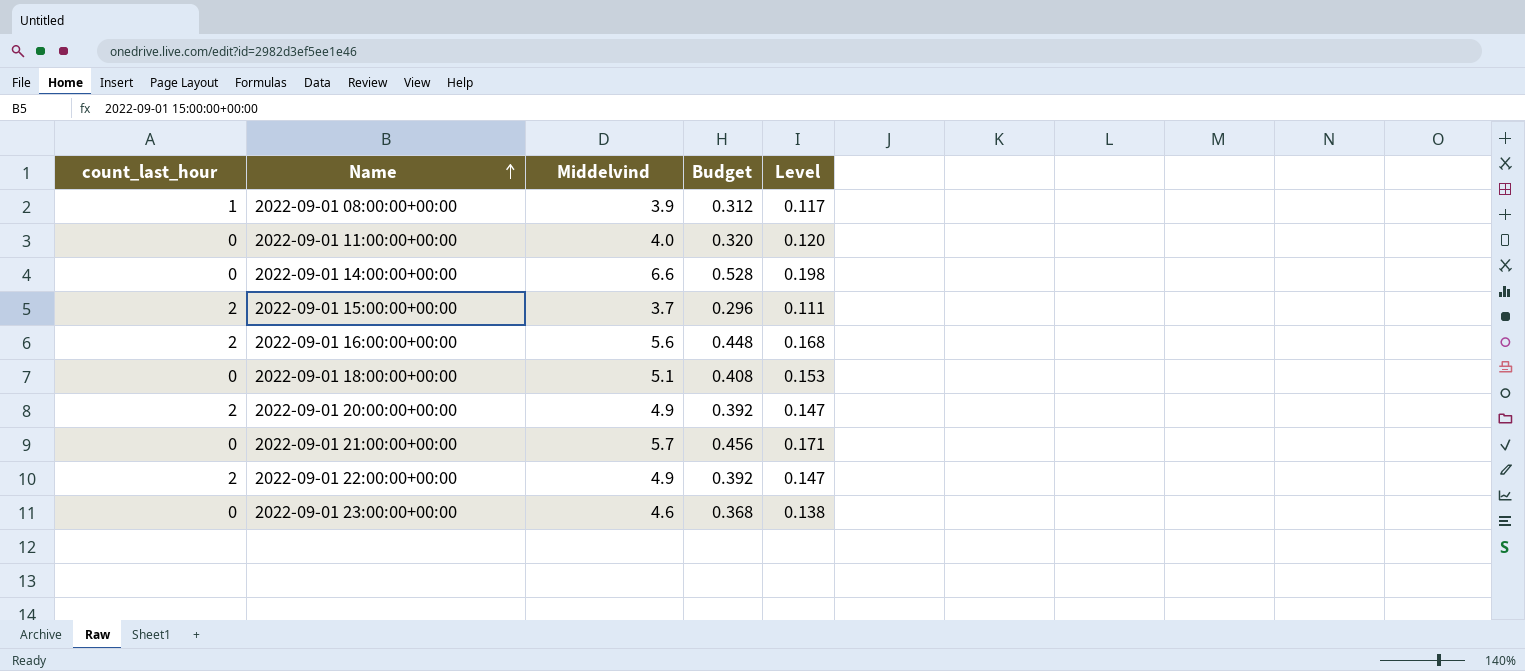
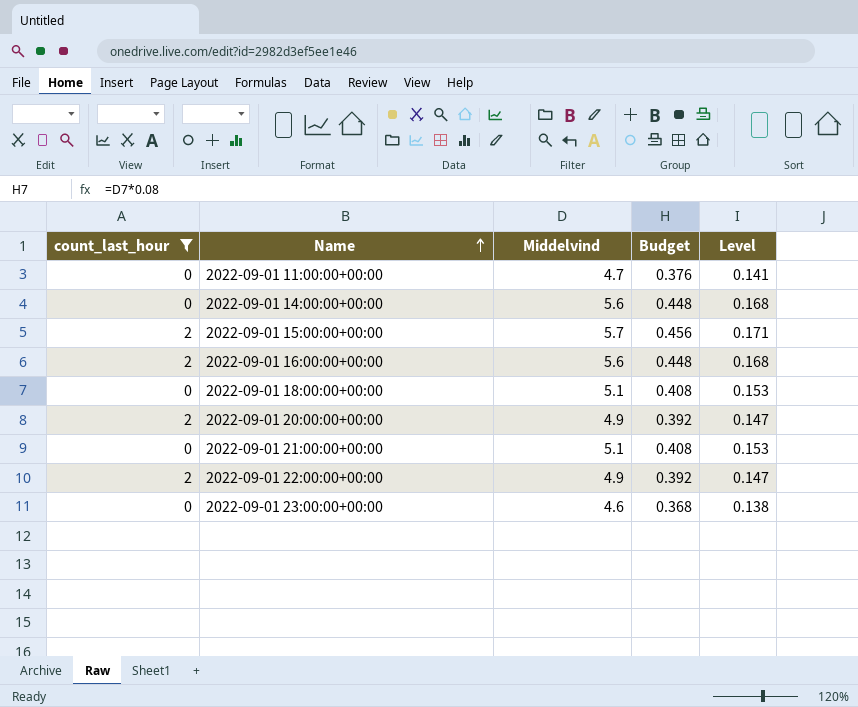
filter: none -> count_last_hour != 1
2022-09-01 11:00:00+00:00 | Middelvind: 4.0 -> 4.7
2022-09-01 11:00:00+00:00 | Budget: 0.320 -> 0.376
2022-09-01 11:00:00+00:00 | Level: 0.120 -> 0.141
2022-09-01 14:00:00+00:00 | Middelvind: 6.6 -> 5.6
2022-09-01 14:00:00+00:00 | Budget: 0.528 -> 0.448
2022-09-01 14:00:00+00:00 | Level: 0.198 -> 0.168
2022-09-01 15:00:00+00:00 | Middelvind: 3.7 -> 5.7
2022-09-01 15:00:00+00:00 | Budget: 0.296 -> 0.456
2022-09-01 15:00:00+00:00 | Level: 0.111 -> 0.171
2022-09-01 21:00:00+00:00 | Middelvind: 5.7 -> 5.1
2022-09-01 21:00:00+00:00 | Budget: 0.456 -> 0.408
2022-09-01 21:00:00+00:00 | Level: 0.171 -> 0.153

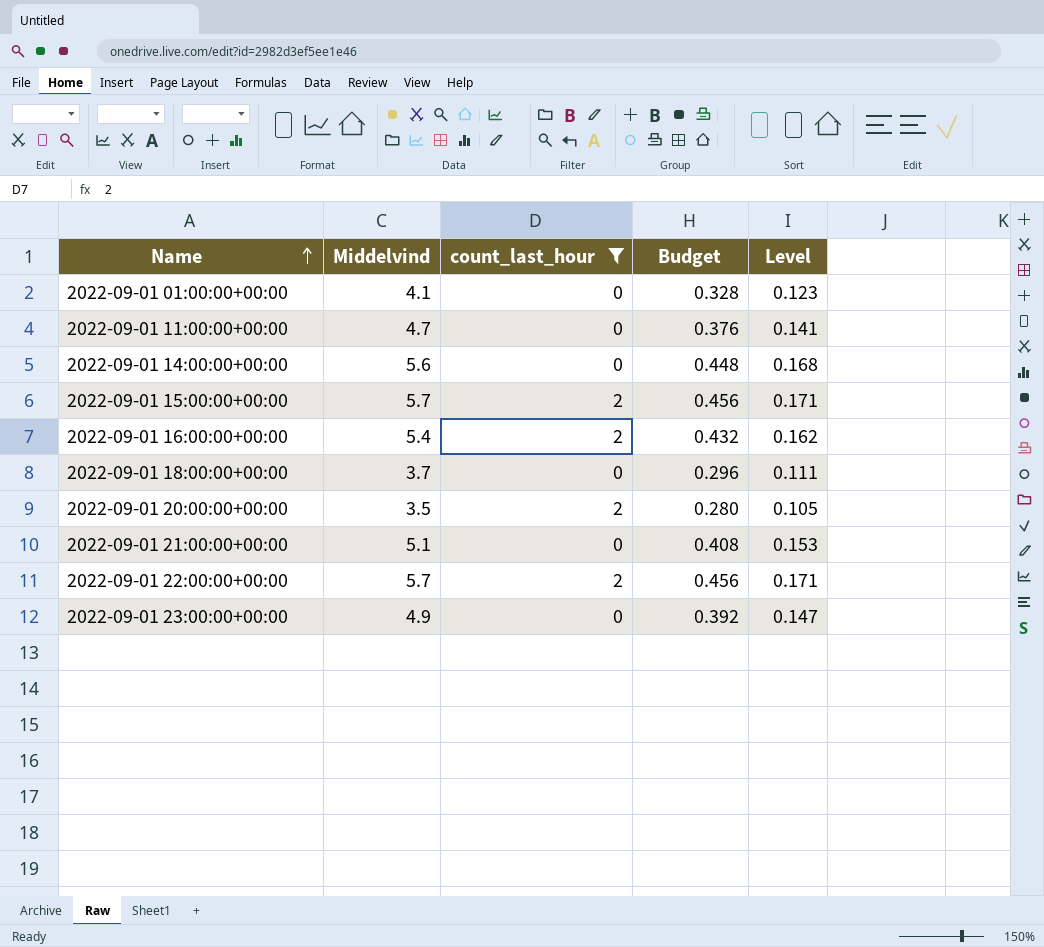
column count_last_hour | position: 1 -> 3
row 2022-09-01 01:00:00+00:00: none -> 4.1 | 0 | 0.328 | 0.123
2022-09-01 16:00:00+00:00 | Middelvind: 5.6 -> 5.4
2022-09-01 16:00:00+00:00 | Budget: 0.448 -> 0.432
2022-09-01 16:00:00+00:00 | Level: 0.168 -> 0.162
2022-09-01 18:00:00+00:00 | Middelvind: 5.1 -> 3.7
2022-09-01 18:00:00+00:00 | Budget: 0.408 -> 0.296
2022-09-01 18:00:00+00:00 | Level: 0.153 -> 0.111
2022-09-01 20:00:00+00:00 | Middelvind: 4.9 -> 3.5
2022-09-01 20:00:00+00:00 | Budget: 0.392 -> 0.280
2022-09-01 20:00:00+00:00 | Level: 0.147 -> 0.105
2022-09-01 22:00:00+00:00 | Middelvind: 4.9 -> 5.7
2022-09-01 22:00:00+00:00 | Budget: 0.392 -> 0.456
2022-09-01 22:00:00+00:00 | Level: 0.147 -> 0.171
2022-09-01 23:00:00+00:00 | Middelvind: 4.6 -> 4.9
2022-09-01 23:00:00+00:00 | Budget: 0.368 -> 0.392
2022-09-01 23:00:00+00:00 | Level: 0.138 -> 0.147

